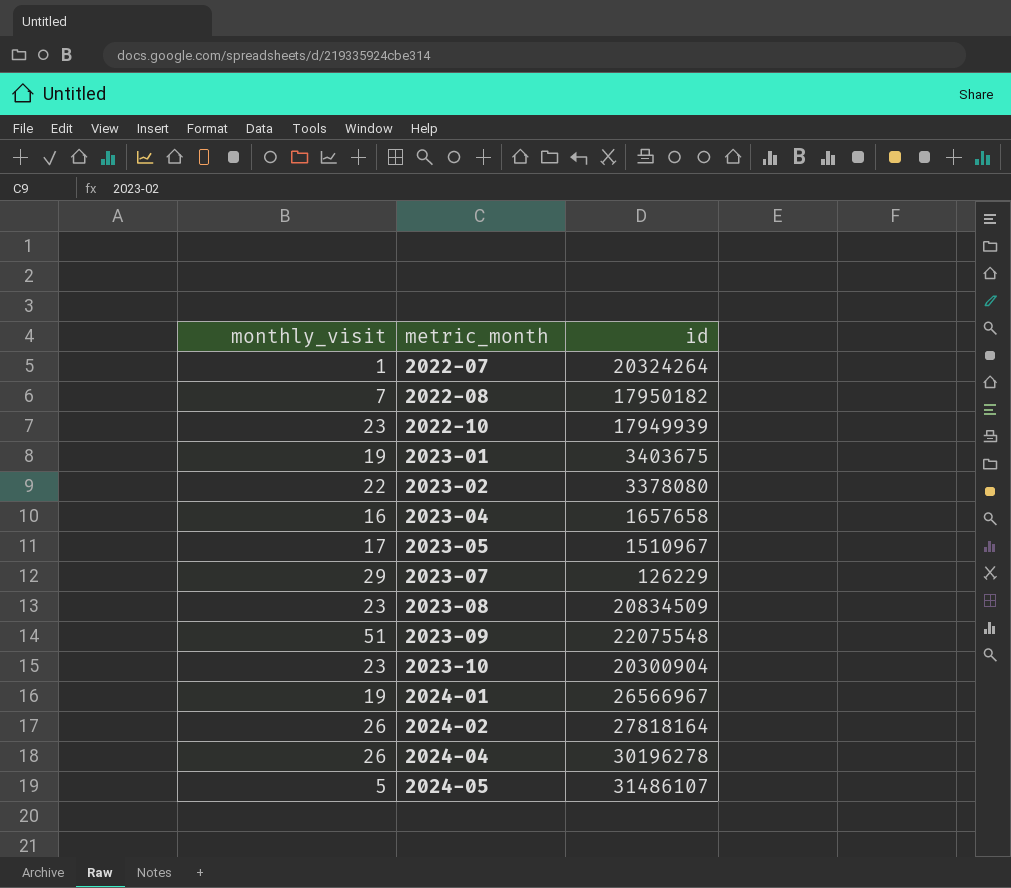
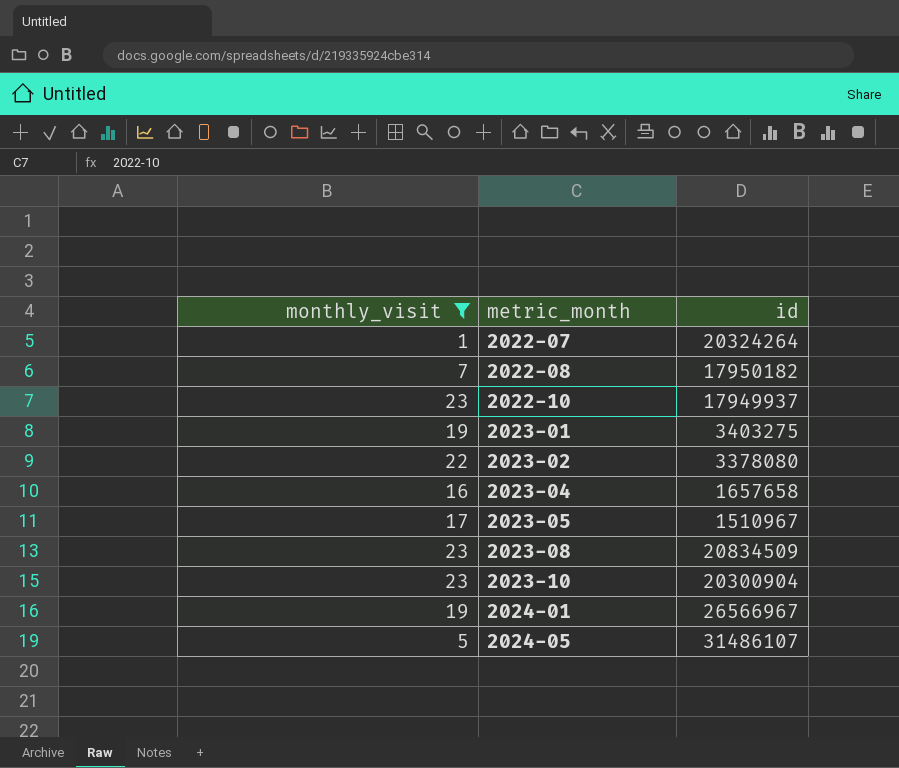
filter: none -> monthly_visit <= 23
2022-10 | id: 17949939 -> 17949937
2023-01 | id: 3403675 -> 3403275

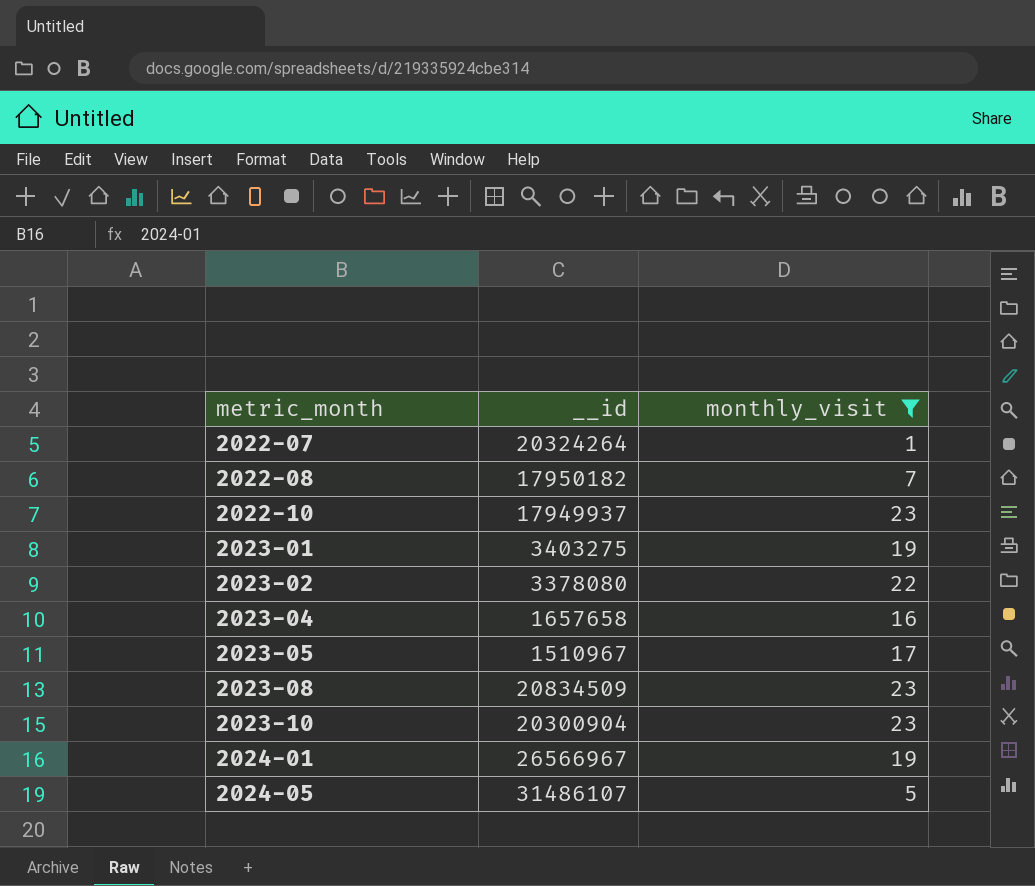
column name: id -> __id
column monthly_visit | position: 1 -> 3

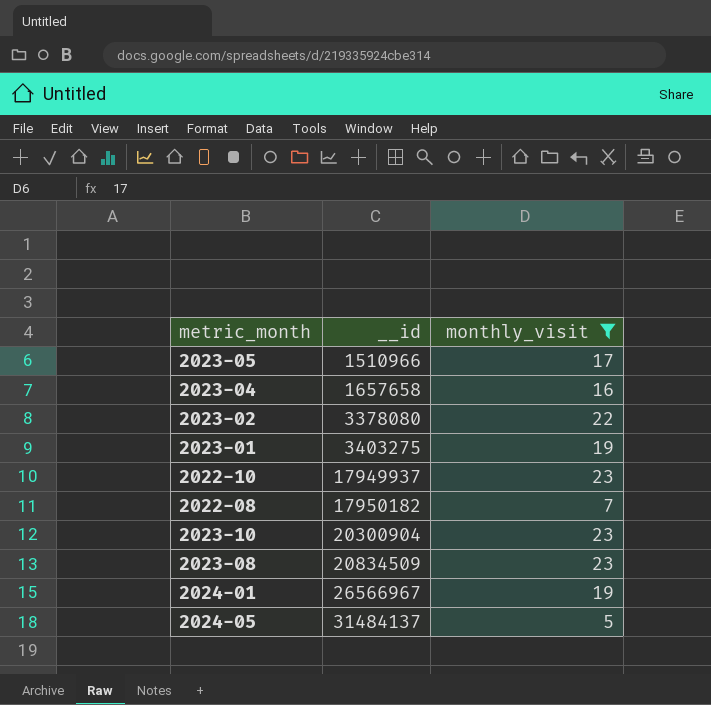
row order: metric_month ascending -> __id ascending
row 2022-07: 20324264 | 1 -> none
2023-05 | __id: 1510967 -> 1510966
2024-05 | __id: 31486107 -> 31484137

